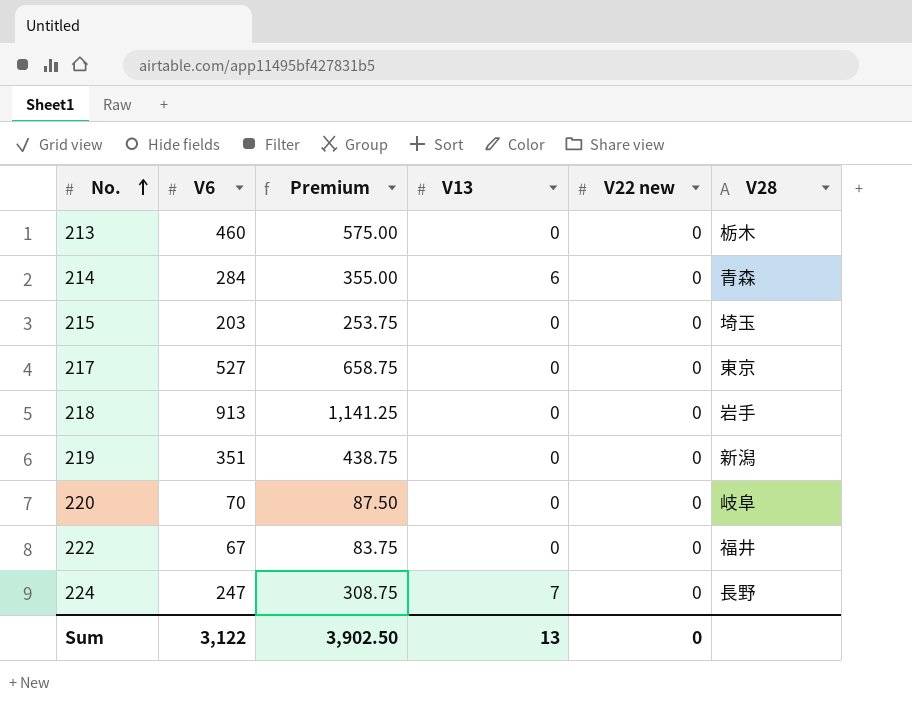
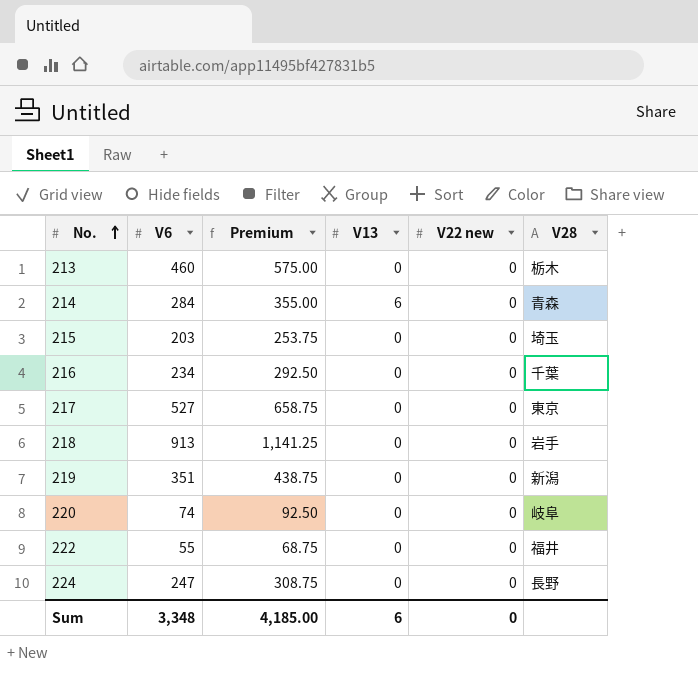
row 216: none -> 234 | 292.50 | 0 | 0 | 千葉
220 | V6: 70 -> 74
220 | Premium: 87.50 -> 92.50
222 | V6: 67 -> 55
222 | Premium: 83.75 -> 68.75
224 | V13: 7 -> 0
Sum | V6: 3,122 -> 3,348
Sum | Premium: 3,902.50 -> 4,185.00
Sum | V13: 13 -> 6

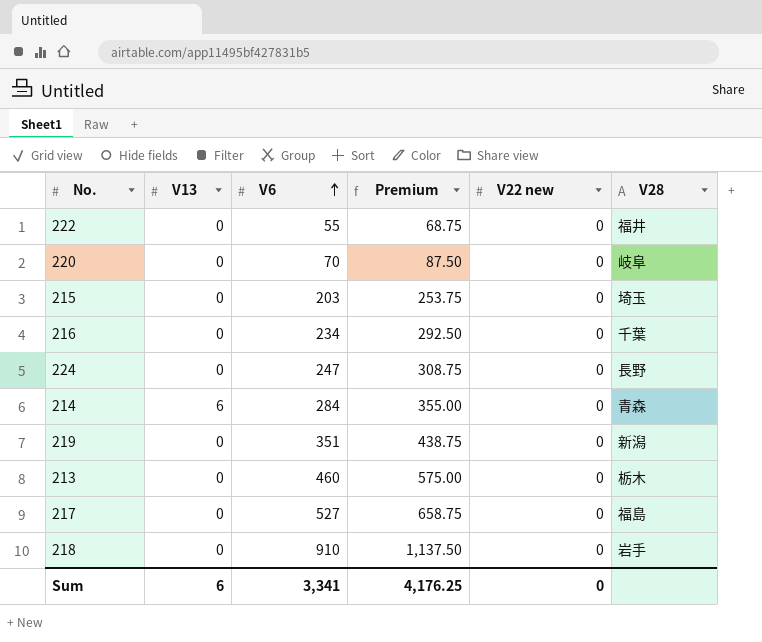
row order: No. ascending -> V6 ascending
column V13 | position: 4 -> 2
220 | V6: 74 -> 70
220 | Premium: 92.50 -> 87.50
217 | V28: 東京 -> 福島
218 | V6: 913 -> 910
218 | Premium: 1,141.25 -> 1,137.50
Sum | V6: 3,348 -> 3,341
Sum | Premium: 4,185.00 -> 4,176.25

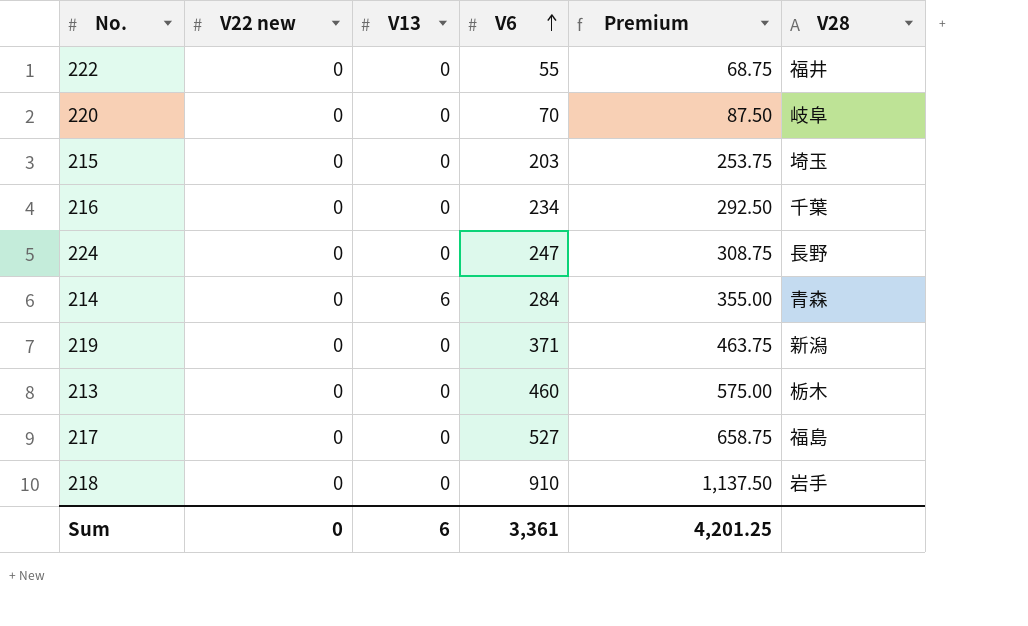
column V22 new | position: 5 -> 2
219 | V6: 351 -> 371
219 | Premium: 438.75 -> 463.75
Sum | V6: 3,341 -> 3,361
Sum | Premium: 4,176.25 -> 4,201.25

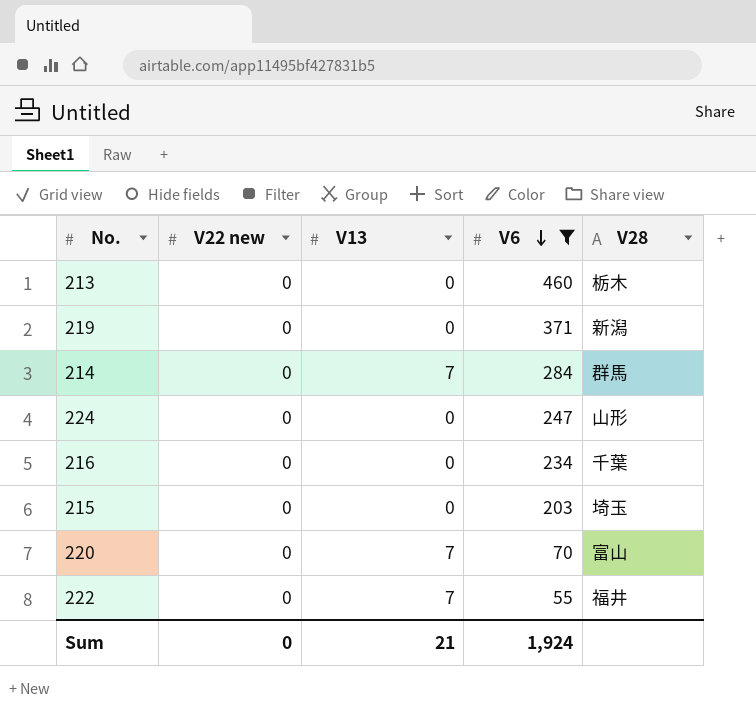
filter: none -> V6 <= 460
row order: V6 ascending -> V6 descending
column Premium | formula: [V6] * 1.25 -> none
214 | V13: 6 -> 7
214 | V28: 青森 -> 群馬
224 | V28: 長野 -> 山形
220 | V13: 0 -> 7
220 | V28: 岐阜 -> 富山
222 | V13: 0 -> 7
Sum | V13: 6 -> 21
Sum | V6: 3,361 -> 1,924

